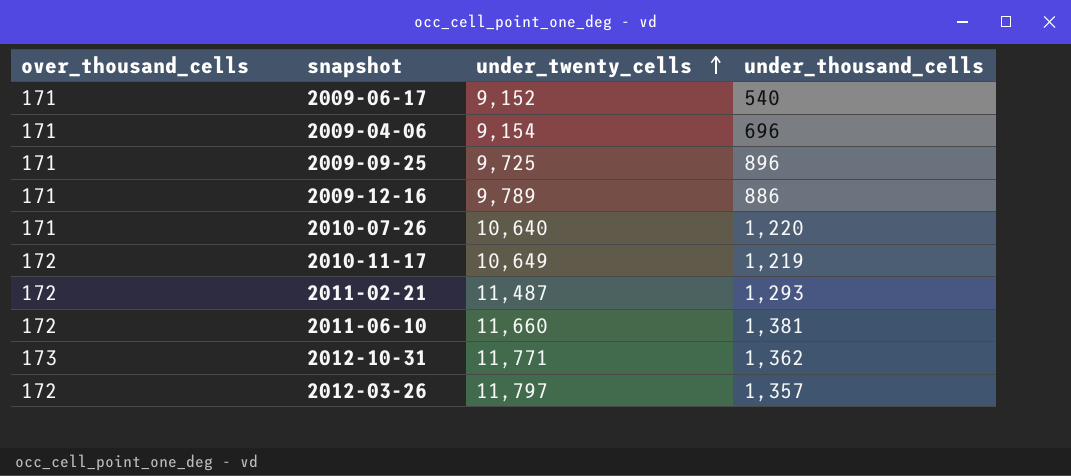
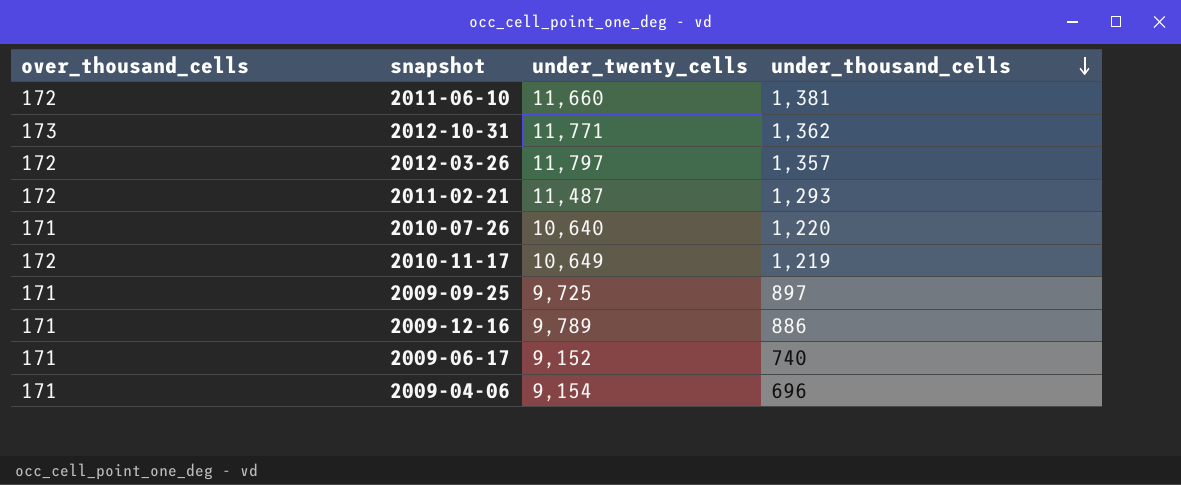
row order: under_twenty_cells ascending -> under_thousand_cells descending
2009-09-25 | under_thousand_cells: 896 -> 897
2009-06-17 | under_thousand_cells: 540 -> 740

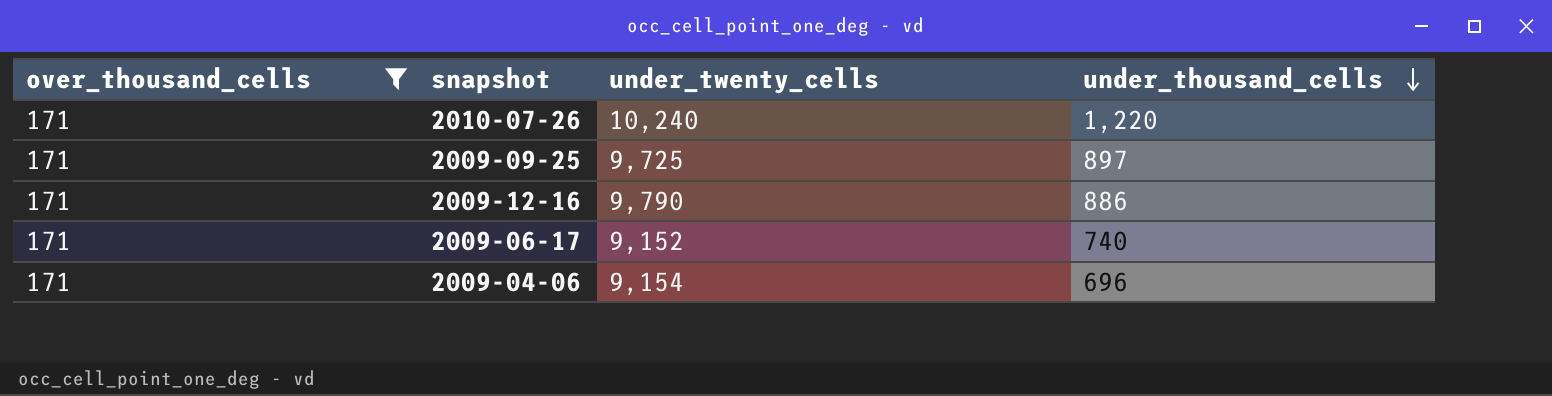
filter: none -> over_thousand_cells = 171
2010-07-26 | under_twenty_cells: 10,640 -> 10,240
2009-12-16 | under_twenty_cells: 9,789 -> 9,790

